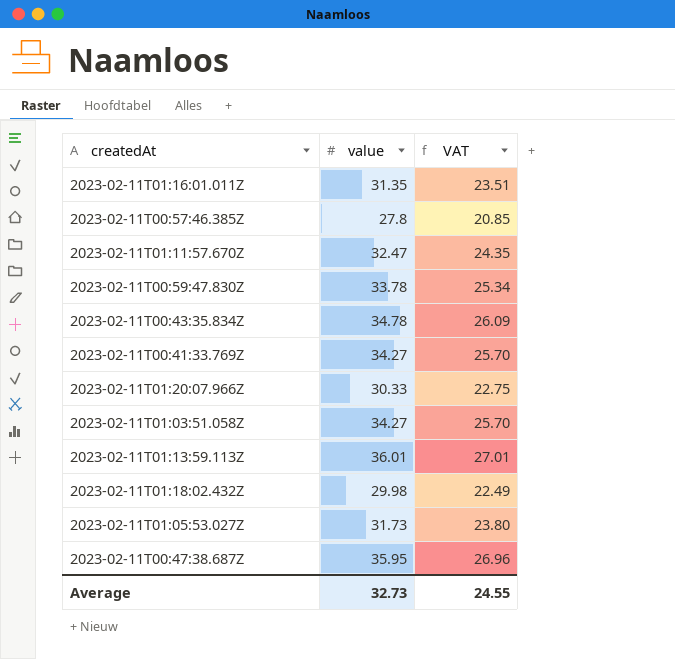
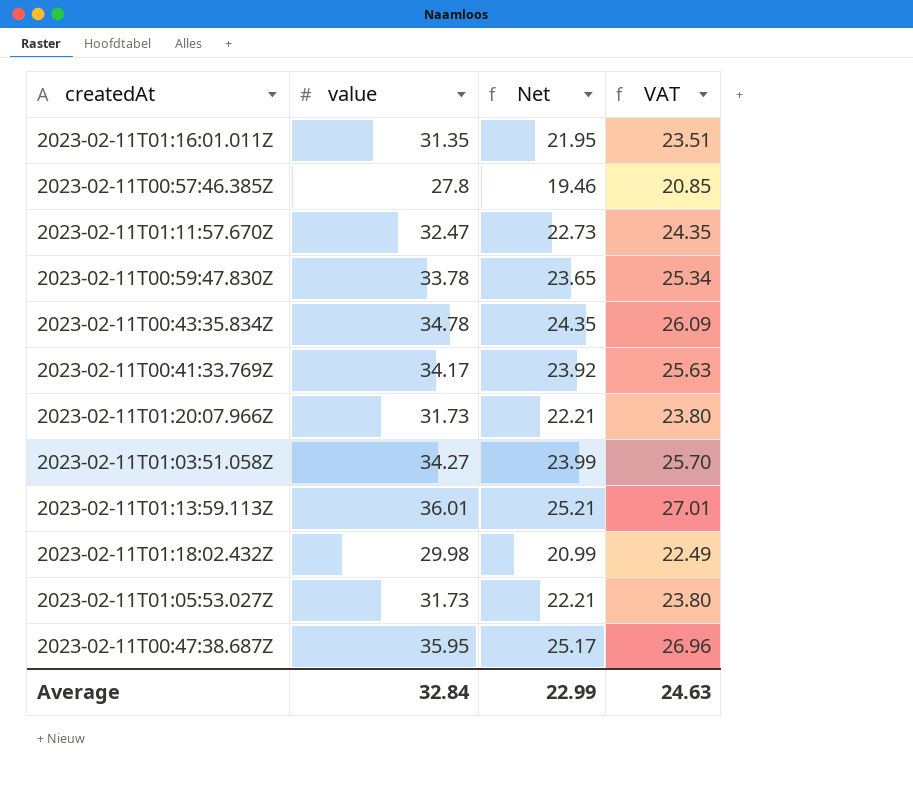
column Net | formula: none -> [value] * 0.7
2023-02-11T00:41:33.769Z | value: 34.27 -> 34.17
2023-02-11T00:41:33.769Z | VAT: 25.70 -> 25.63
2023-02-11T01:20:07.966Z | value: 30.33 -> 31.73
2023-02-11T01:20:07.966Z | VAT: 22.75 -> 23.80
Average | value: 32.73 -> 32.84
Average | VAT: 24.55 -> 24.63

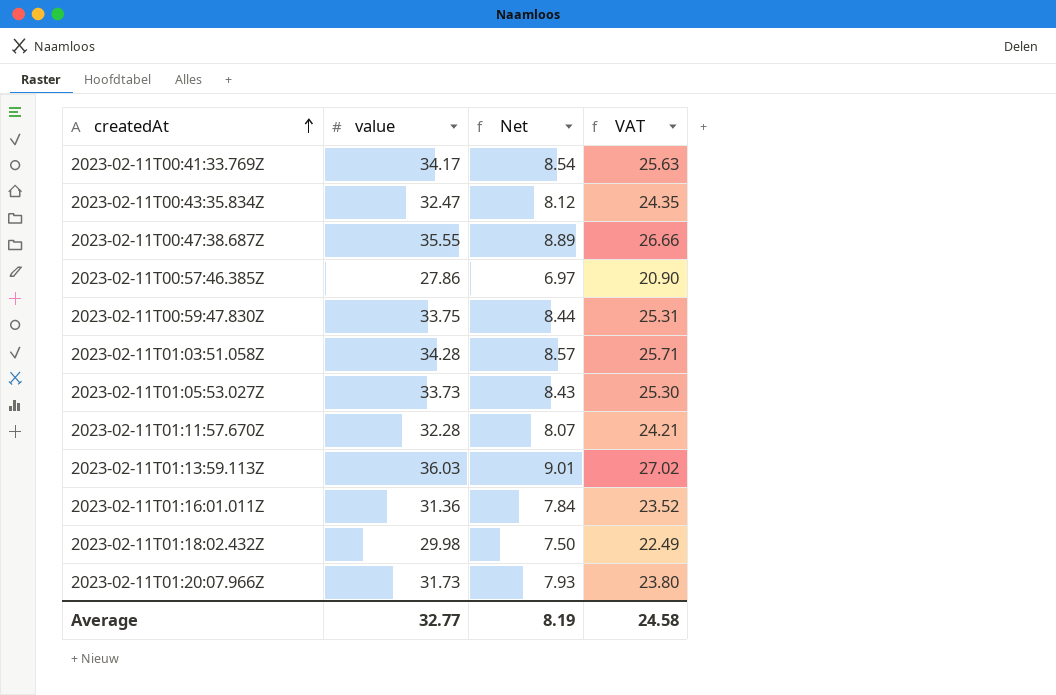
row order: none -> createdAt ascending
column Net | formula: [value] * 0.7 -> [value] * 0.25
2023-02-11T00:43:35.834Z | value: 34.78 -> 32.47
2023-02-11T00:43:35.834Z | VAT: 26.09 -> 24.35
2023-02-11T00:47:38.687Z | value: 35.95 -> 35.55
2023-02-11T00:47:38.687Z | VAT: 26.96 -> 26.66
2023-02-11T00:57:46.385Z | value: 27.8 -> 27.86
2023-02-11T00:57:46.385Z | VAT: 20.85 -> 20.90
2023-02-11T00:59:47.830Z | value: 33.78 -> 33.75
2023-02-11T00:59:47.830Z | VAT: 25.34 -> 25.31
2023-02-11T01:03:51.058Z | value: 34.27 -> 34.28
2023-02-11T01:03:51.058Z | VAT: 25.70 -> 25.71
2023-02-11T01:05:53.027Z | value: 31.73 -> 33.73
2023-02-11T01:05:53.027Z | VAT: 23.80 -> 25.30
2023-02-11T01:11:57.670Z | value: 32.47 -> 32.28
2023-02-11T01:11:57.670Z | VAT: 24.35 -> 24.21
2023-02-11T01:13:59.113Z | value: 36.01 -> 36.03
2023-02-11T01:13:59.113Z | VAT: 27.01 -> 27.02
2023-02-11T01:16:01.011Z | value: 31.35 -> 31.36
2023-02-11T01:16:01.011Z | VAT: 23.51 -> 23.52
Average | value: 32.84 -> 32.77
Average | Net: 22.99 -> 8.19
Average | VAT: 24.63 -> 24.58

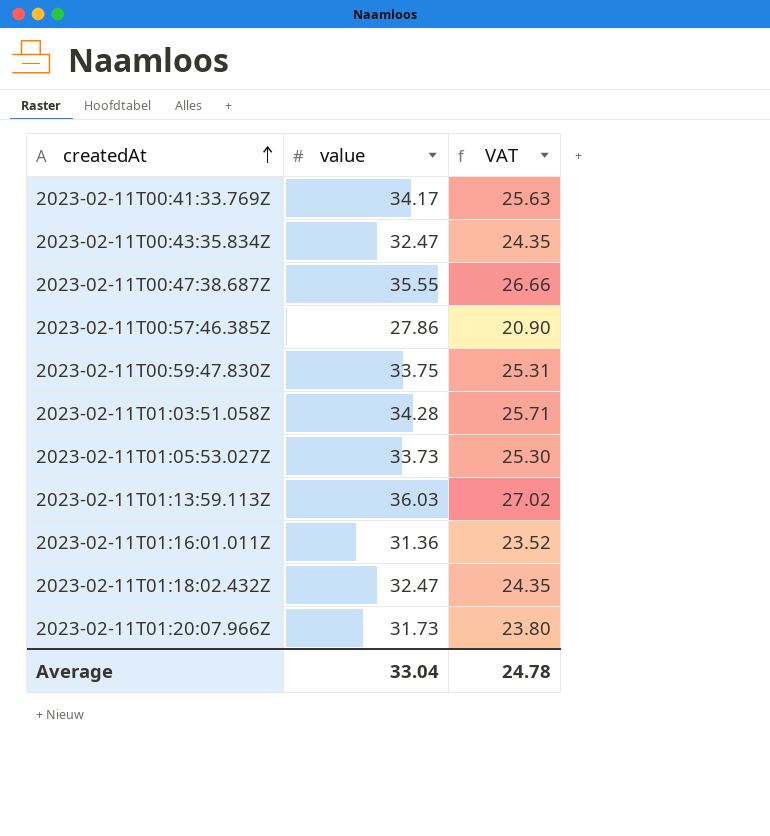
column Net | formula: [value] * 0.25 -> none
row 2023-02-11T01:11:57.670Z: 32.28 | 8.07 | 24.21 -> none
2023-02-11T01:18:02.432Z | value: 29.98 -> 32.47
2023-02-11T01:18:02.432Z | VAT: 22.49 -> 24.35
Average | value: 32.77 -> 33.04
Average | VAT: 24.58 -> 24.78

